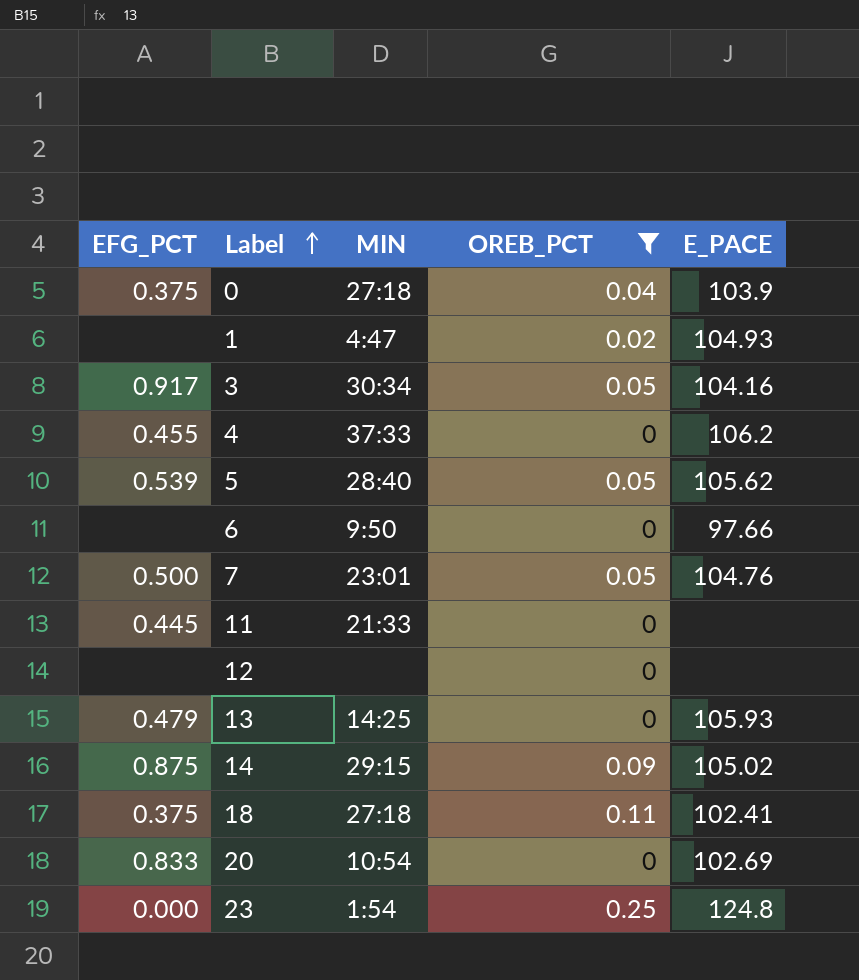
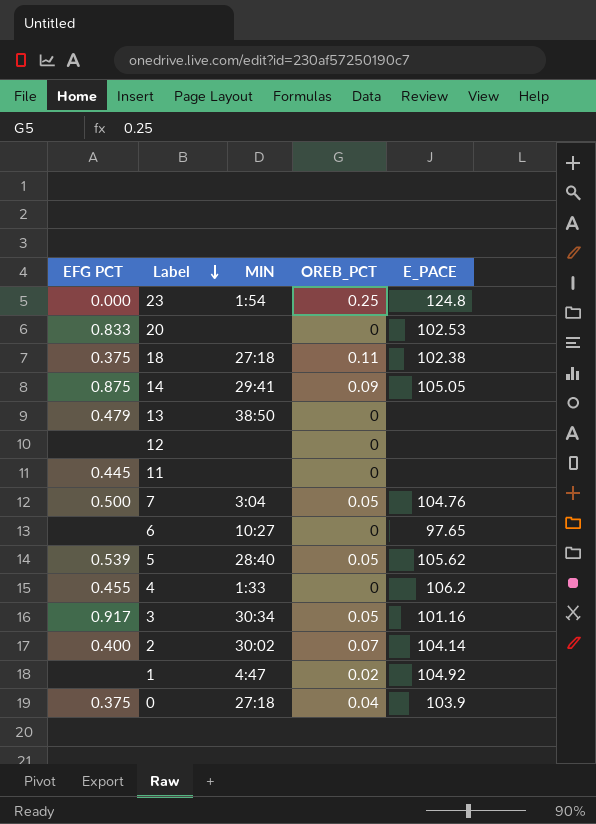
filter: OREB_PCT != 0.07 -> none
row order: Label ascending -> Label descending
column name: EFG_PCT -> EFG PCT
20 | MIN: 10:54 -> none
20 | E_PACE: 102.69 -> 102.53
18 | E_PACE: 102.41 -> 102.38
14 | MIN: 29:15 -> 29:41
14 | E_PACE: 105.02 -> 105.05
13 | MIN: 14:25 -> 38:50
13 | E_PACE: 105.93 -> none
11 | MIN: 21:33 -> none
7 | MIN: 23:01 -> 3:04
6 | MIN: 9:50 -> 10:27
6 | E_PACE: 97.66 -> 97.65
4 | MIN: 37:33 -> 1:33
3 | E_PACE: 104.16 -> 101.16
1 | E_PACE: 104.93 -> 104.92

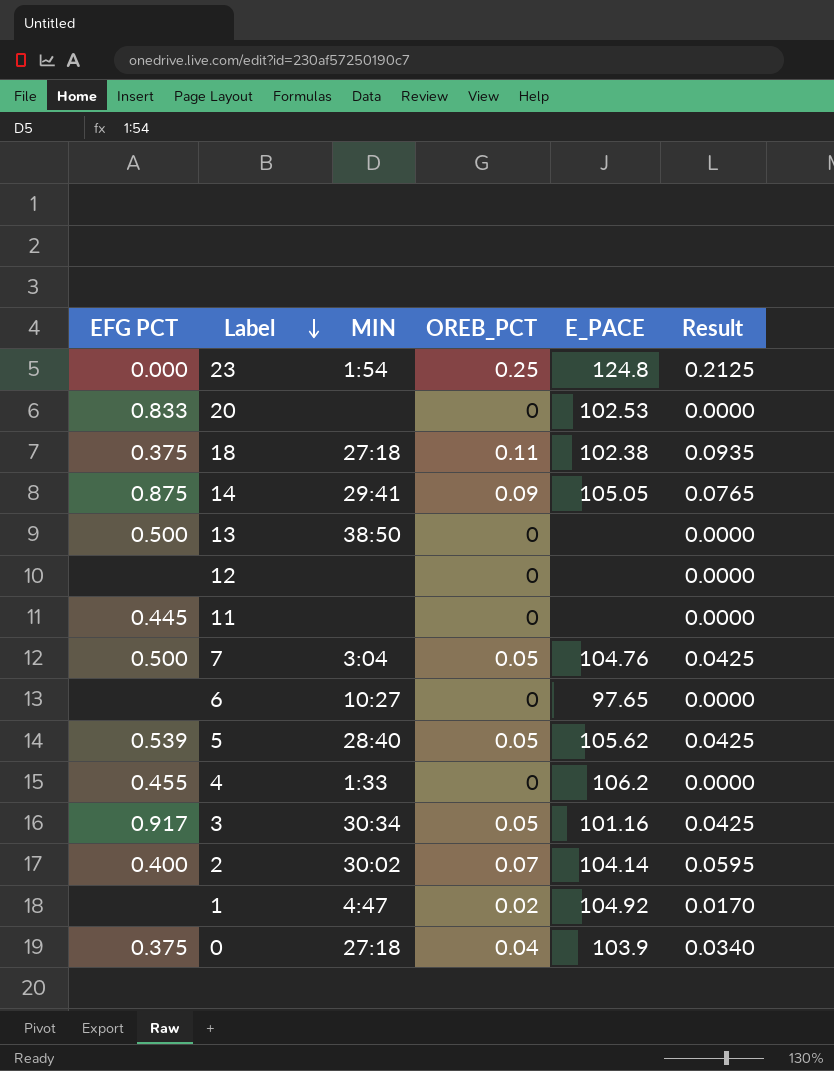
column Result | formula: none -> [OREB_PCT] * 0.85
13 | EFG PCT: 0.479 -> 0.500

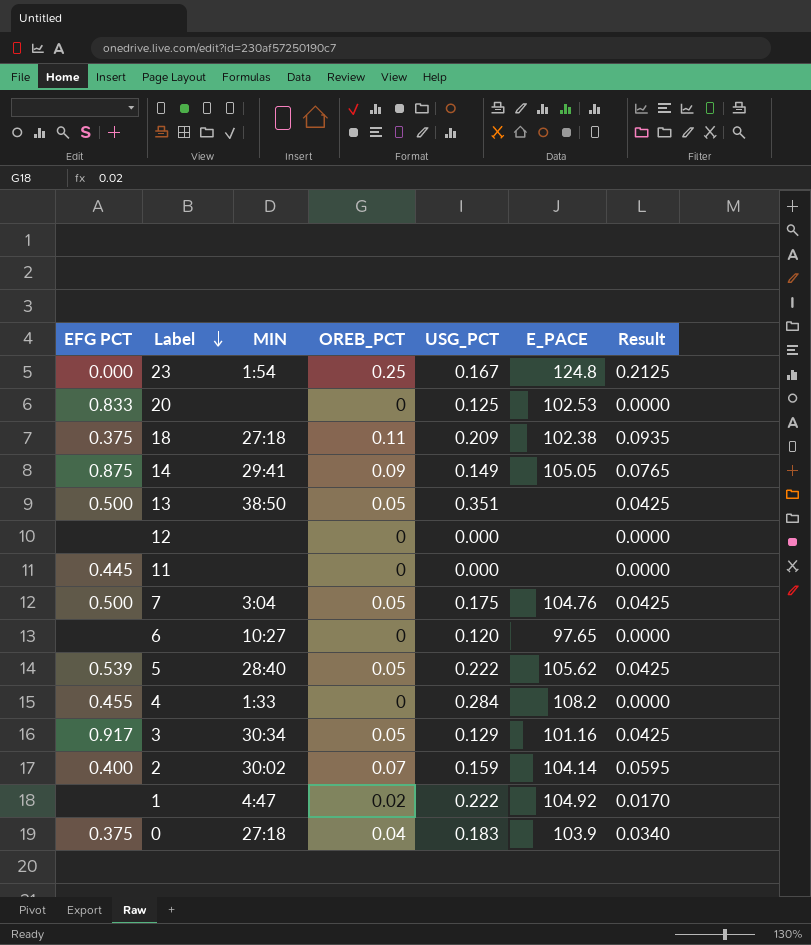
column USG_PCT | position: none -> 5
13 | OREB_PCT: 0 -> 0.05
13 | Result: 0.0000 -> 0.0425
4 | E_PACE: 106.2 -> 108.2

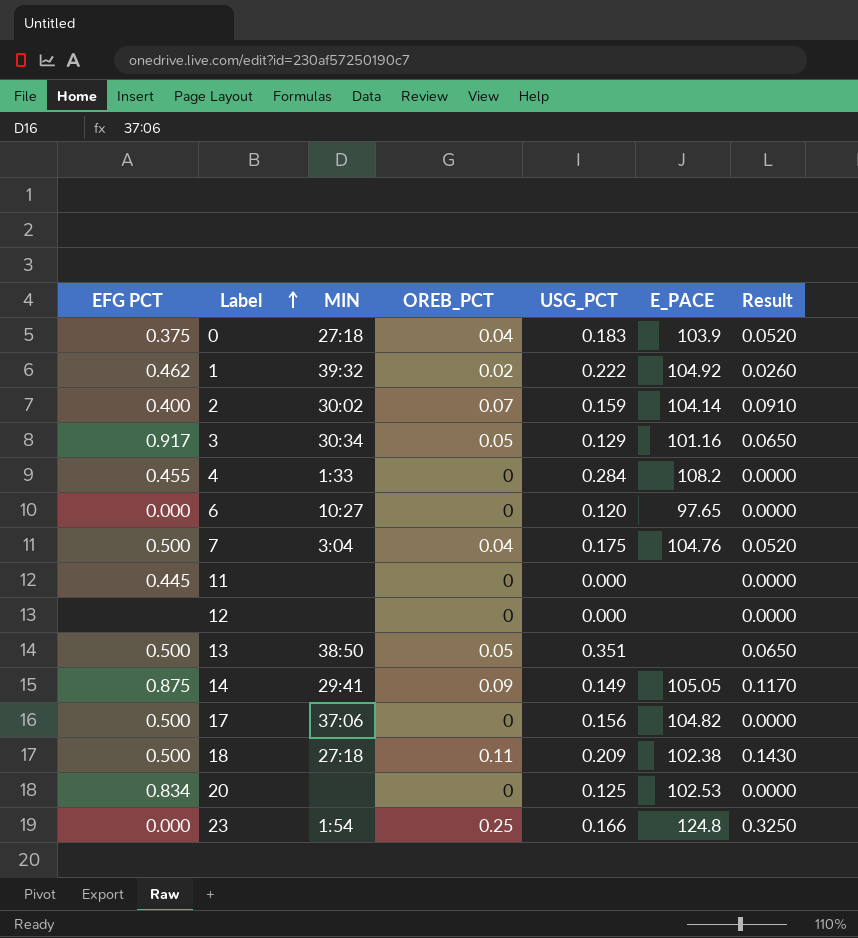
row order: Label descending -> Label ascending
column Result | formula: [OREB_PCT] * 0.85 -> [OREB_PCT] * 1.3
row 5: 0.539 | 28:40 | 0.05 | 0.222 | 105.62 | 0.0425 -> none
1 | EFG PCT: none -> 0.462
1 | MIN: 4:47 -> 39:32
6 | EFG PCT: none -> 0.000
7 | OREB_PCT: 0.05 -> 0.04
row 17: none -> 0.500 | 37:06 | 0 | 0.156 | 104.82 | 0.0000
18 | EFG PCT: 0.375 -> 0.500
20 | EFG PCT: 0.833 -> 0.834
23 | USG_PCT: 0.167 -> 0.166

